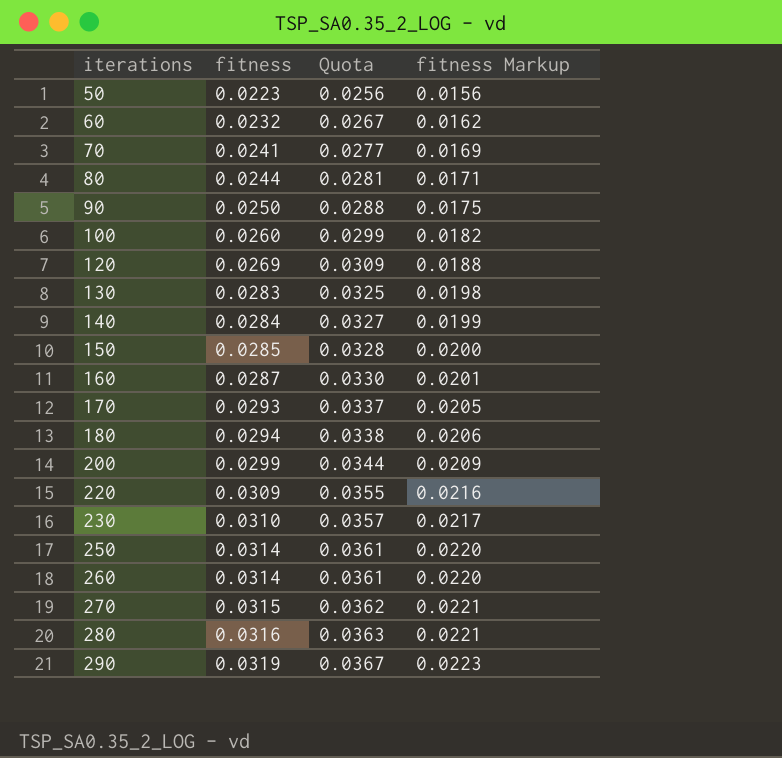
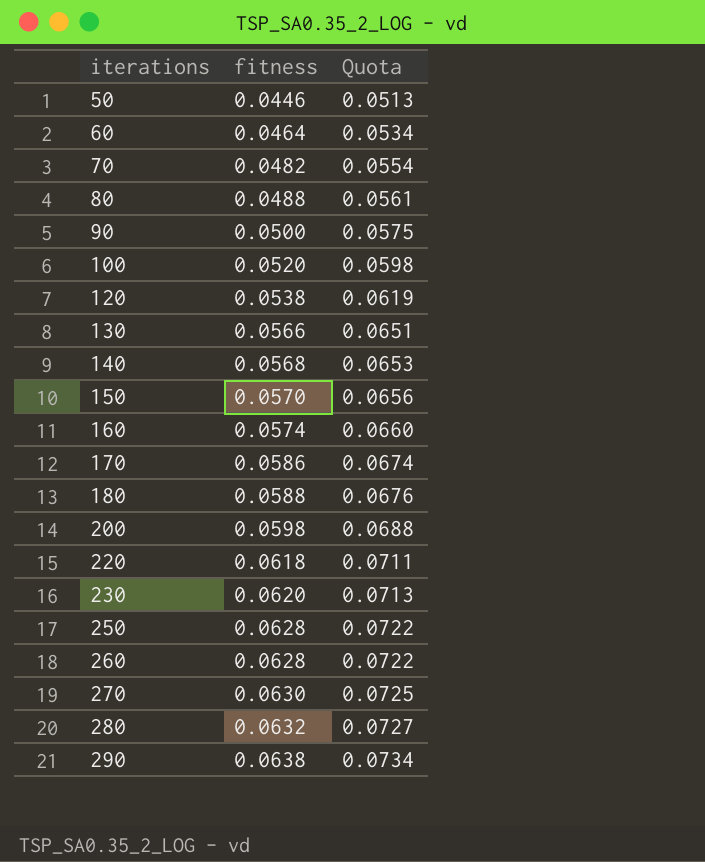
column fitness Markup | formula: [fitness] * 0.7 -> none
50 | fitness: 0.0223 -> 0.0446
50 | Quota: 0.0256 -> 0.0513
60 | fitness: 0.0232 -> 0.0464
60 | Quota: 0.0267 -> 0.0534
70 | fitness: 0.0241 -> 0.0482
70 | Quota: 0.0277 -> 0.0554
80 | fitness: 0.0244 -> 0.0488
80 | Quota: 0.0281 -> 0.0561
90 | fitness: 0.0250 -> 0.0500
90 | Quota: 0.0288 -> 0.0575
100 | fitness: 0.0260 -> 0.0520
100 | Quota: 0.0299 -> 0.0598
120 | fitness: 0.0269 -> 0.0538
120 | Quota: 0.0309 -> 0.0619
130 | fitness: 0.0283 -> 0.0566
130 | Quota: 0.0325 -> 0.0651
140 | fitness: 0.0284 -> 0.0568
140 | Quota: 0.0327 -> 0.0653
150 | fitness: 0.0285 -> 0.0570
150 | Quota: 0.0328 -> 0.0656
160 | fitness: 0.0287 -> 0.0574
160 | Quota: 0.0330 -> 0.0660
170 | fitness: 0.0293 -> 0.0586
170 | Quota: 0.0337 -> 0.0674
180 | fitness: 0.0294 -> 0.0588
180 | Quota: 0.0338 -> 0.0676
200 | fitness: 0.0299 -> 0.0598
200 | Quota: 0.0344 -> 0.0688
220 | fitness: 0.0309 -> 0.0618
220 | Quota: 0.0355 -> 0.0711
230 | fitness: 0.0310 -> 0.0620
230 | Quota: 0.0357 -> 0.0713
250 | fitness: 0.0314 -> 0.0628
250 | Quota: 0.0361 -> 0.0722
260 | fitness: 0.0314 -> 0.0628
260 | Quota: 0.0361 -> 0.0722
270 | fitness: 0.0315 -> 0.0630
270 | Quota: 0.0362 -> 0.0725
280 | fitness: 0.0316 -> 0.0632
280 | Quota: 0.0363 -> 0.0727
290 | fitness: 0.0319 -> 0.0638
290 | Quota: 0.0367 -> 0.0734

